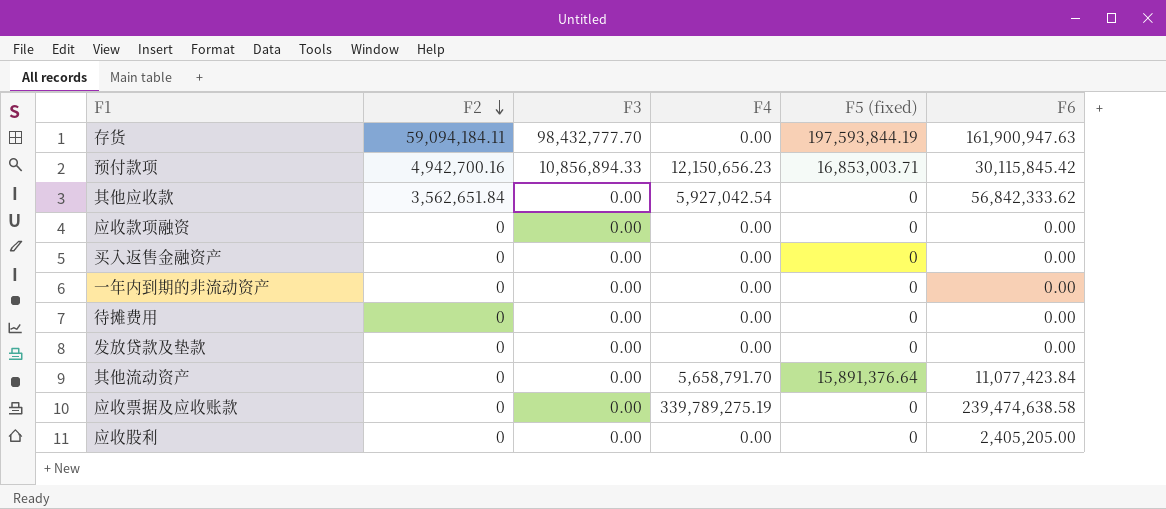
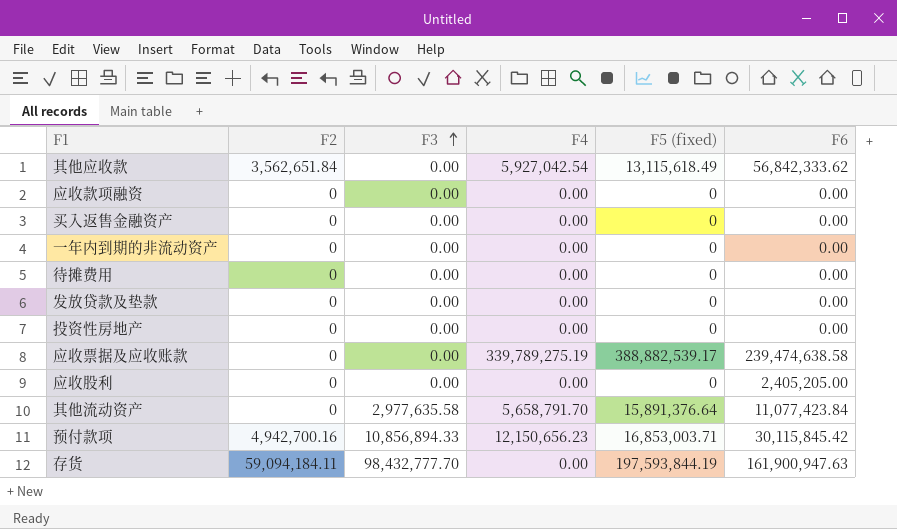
row order: F2 descending -> F3 ascending
其他应收款 | F5 (fixed): 0 -> 13,115,618.49
row 投资性房地产: none -> 0 | 0.00 | 0.00 | 0 | 0.00
应收票据及应收账款 | F5 (fixed): 0 -> 388,882,539.17
其他流动资产 | F3: 0.00 -> 2,977,635.58

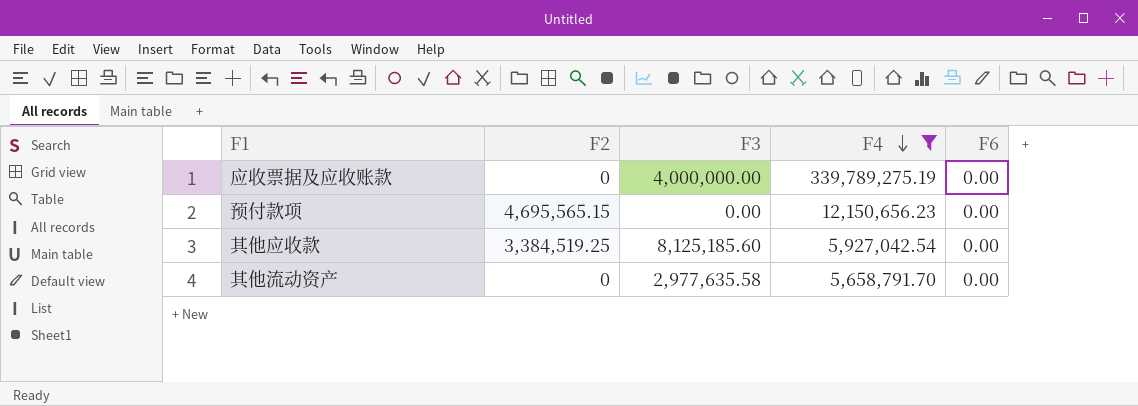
filter: none -> F4 != 0.00
row order: F3 ascending -> F4 descending
column F5 (fixed) | position: 5 -> none
应收票据及应收账款 | F3: 0.00 -> 4,000,000.00
应收票据及应收账款 | F6: 239,474,638.58 -> 0.00
预付款项 | F2: 4,942,700.16 -> 4,695,565.15
预付款项 | F3: 10,856,894.33 -> 0.00
预付款项 | F6: 30,115,845.42 -> 0.00
其他应收款 | F2: 3,562,651.84 -> 3,384,519.25
其他应收款 | F3: 0.00 -> 8,125,185.60
其他应收款 | F6: 56,842,333.62 -> 0.00
其他流动资产 | F6: 11,077,423.84 -> 0.00

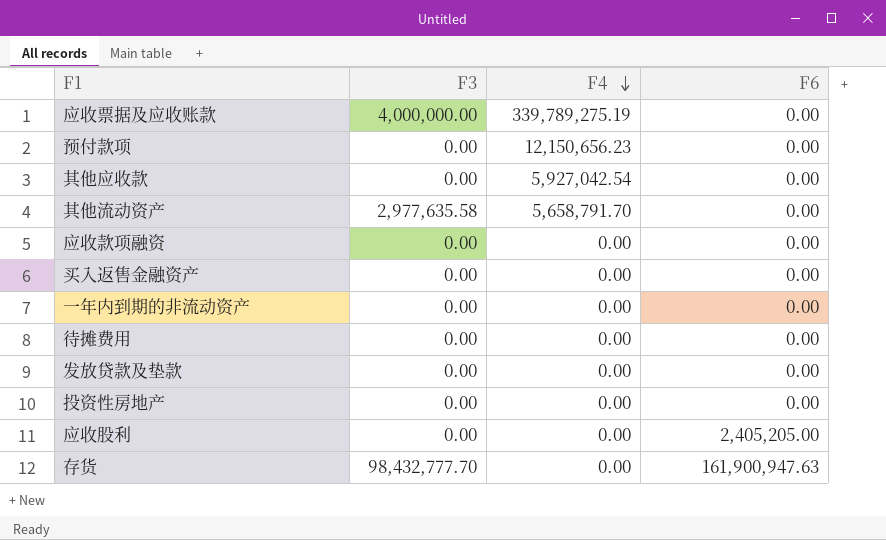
filter: F4 != 0.00 -> none
column F2 | position: 2 -> none
其他应收款 | F3: 8,125,185.60 -> 0.00

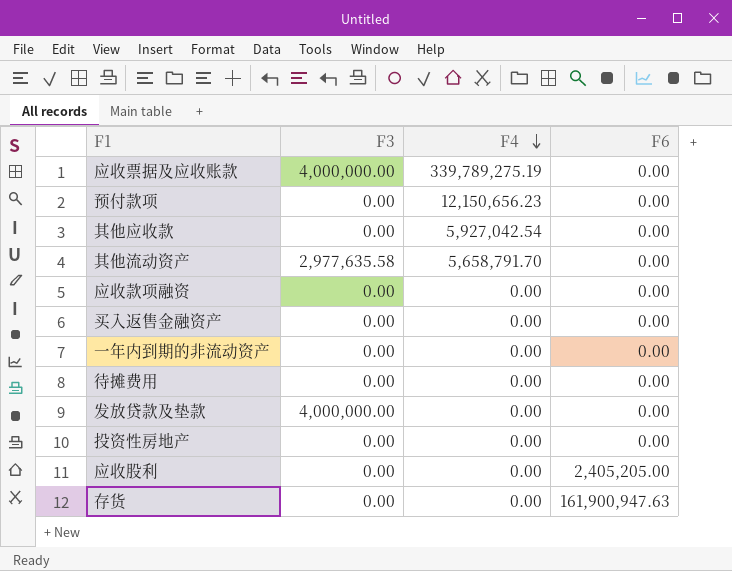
发放贷款及垫款 | F3: 0.00 -> 4,000,000.00
存货 | F3: 98,432,777.70 -> 0.00

